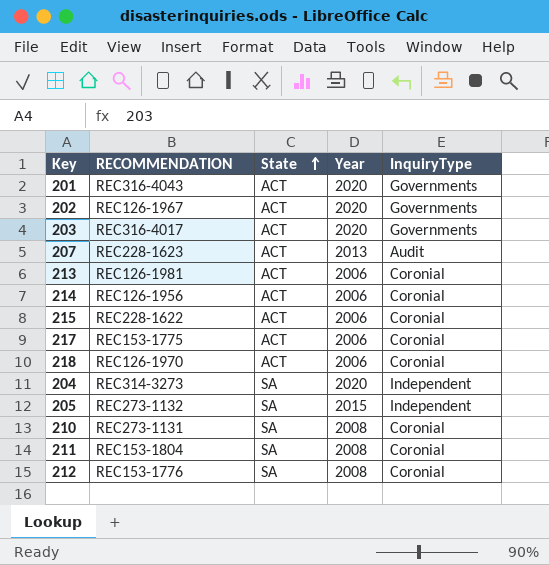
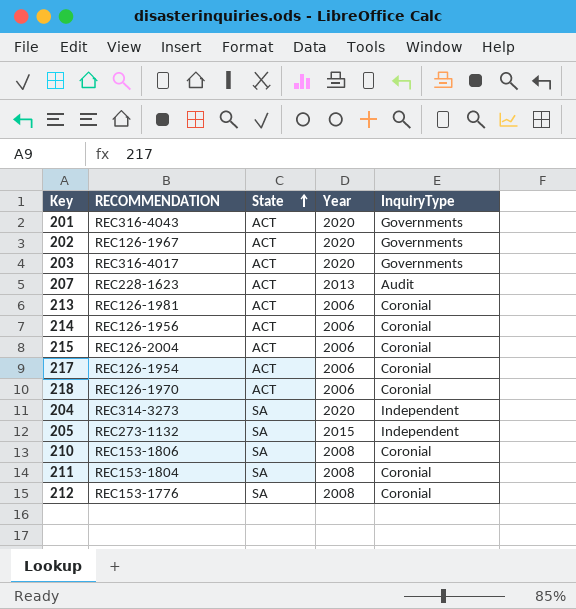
215 | RECOMMENDATION: REC228-1622 -> REC126-2004
217 | RECOMMENDATION: REC153-1775 -> REC126-1954
210 | RECOMMENDATION: REC273-1131 -> REC153-1806

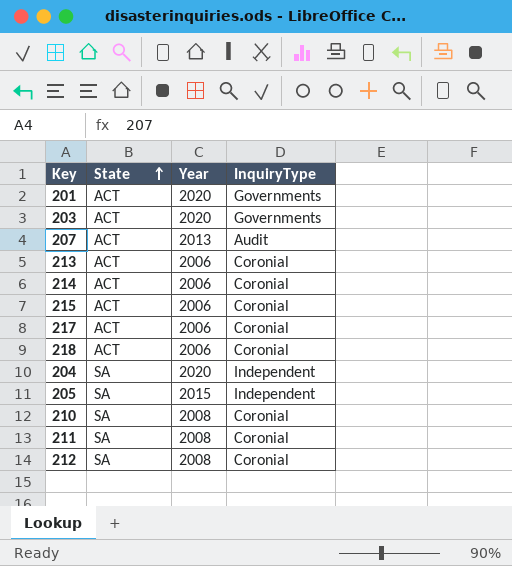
column RECOMMENDATION | position: 2 -> none
row 202: REC126-1967 | ACT | 2020 | Governments -> none

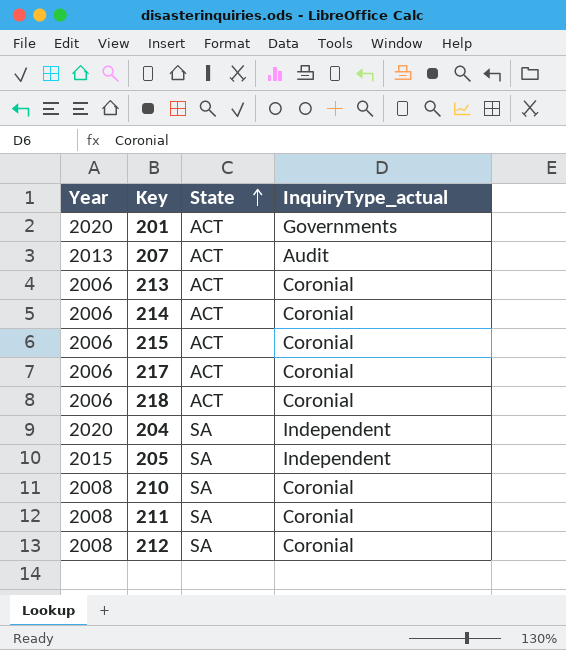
column Year | position: 3 -> 1
column name: InquiryType -> InquiryType_actual
row 203: ACT | 2020 | Governments -> none

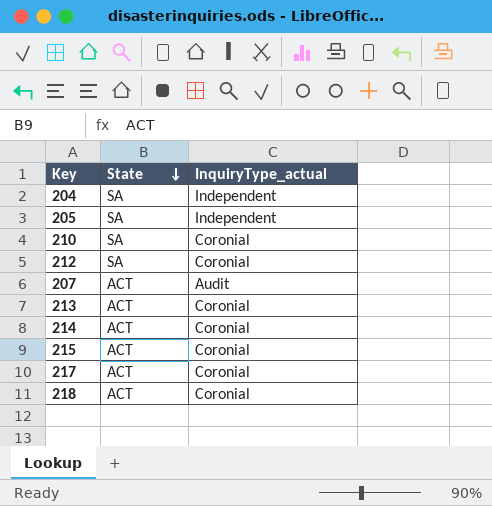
row order: State ascending -> State descending
column Year | position: 1 -> none
row 201: 2020 | ACT | Governments -> none
row 211: 2008 | SA | Coronial -> none

